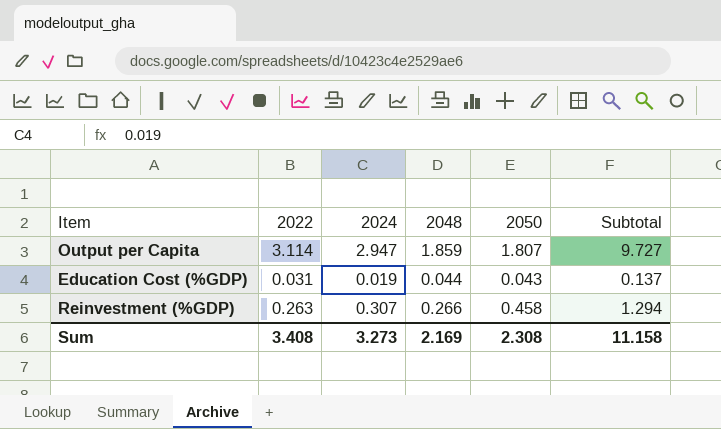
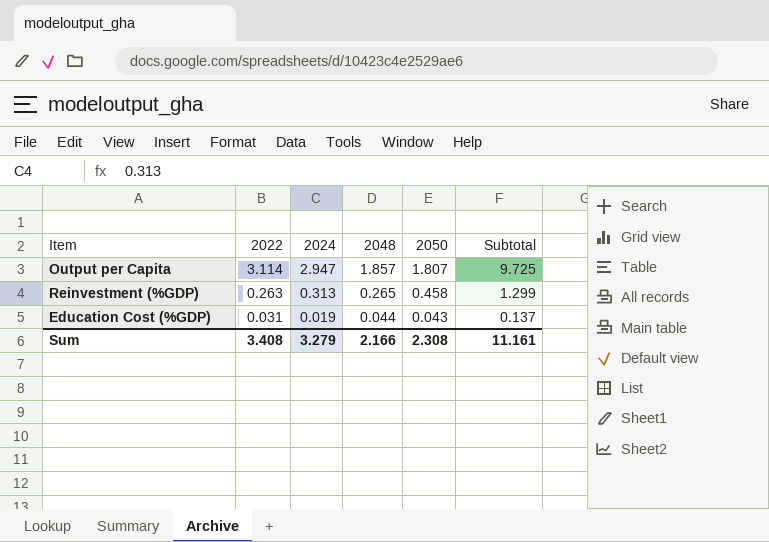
row order: none -> 2022 descending
Output per Capita | 2048: 1.859 -> 1.857
Output per Capita | Subtotal: 9.727 -> 9.725
Reinvestment (%GDP) | 2024: 0.307 -> 0.313
Reinvestment (%GDP) | 2048: 0.266 -> 0.265
Reinvestment (%GDP) | Subtotal: 1.294 -> 1.299
Sum | 2024: 3.273 -> 3.279
Sum | 2048: 2.169 -> 2.166
Sum | Subtotal: 11.158 -> 11.161

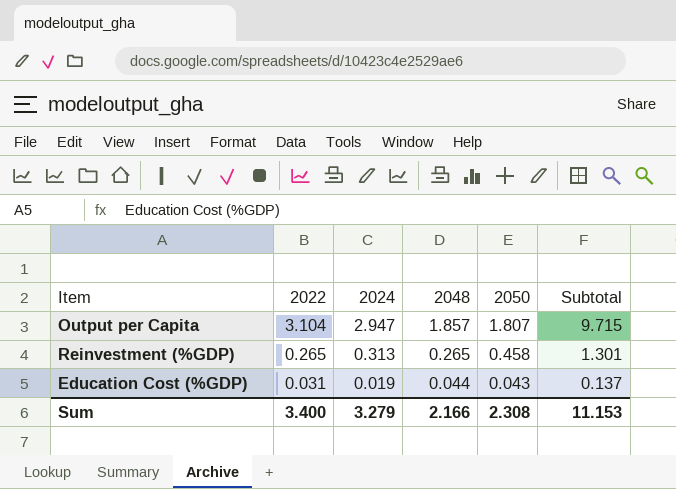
Output per Capita | 2022: 3.114 -> 3.104
Output per Capita | Subtotal: 9.725 -> 9.715
Reinvestment (%GDP) | 2022: 0.263 -> 0.265
Reinvestment (%GDP) | Subtotal: 1.299 -> 1.301
Sum | 2022: 3.408 -> 3.400
Sum | Subtotal: 11.161 -> 11.153

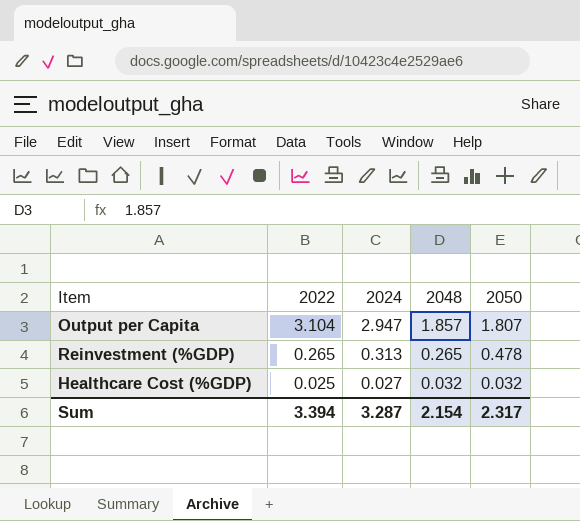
column Subtotal | formula: [2022] + [2024] + [2048] + [2050] -> none
row Education Cost (%GDP): 0.031 | 0.019 | 0.044 | 0.043 | 0.137 -> none
Reinvestment (%GDP) | 2050: 0.458 -> 0.478
row Healthcare Cost (%GDP): none -> 0.025 | 0.027 | 0.032 | 0.032
Sum | 2022: 3.400 -> 3.394
Sum | 2024: 3.279 -> 3.287
Sum | 2048: 2.166 -> 2.154
Sum | 2050: 2.308 -> 2.317

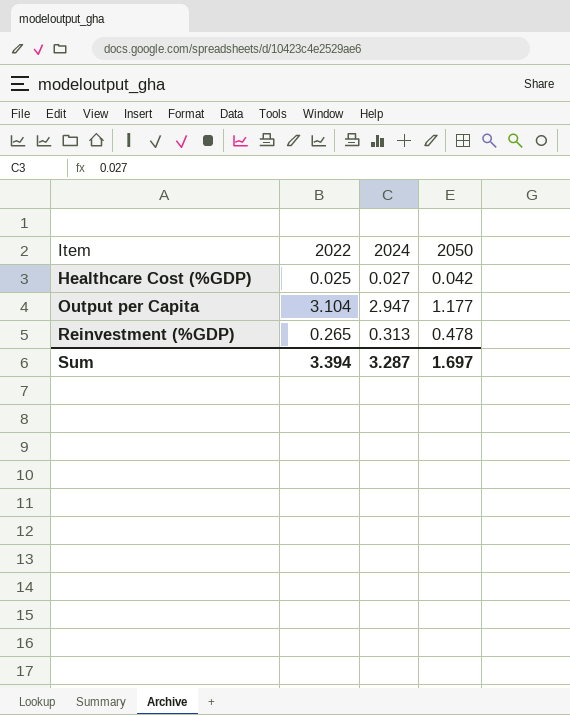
row order: 2022 descending -> Item ascending
column 2048 | position: 4 -> none
Healthcare Cost (%GDP) | 2050: 0.032 -> 0.042
Output per Capita | 2050: 1.807 -> 1.177
Sum | 2050: 2.317 -> 1.697

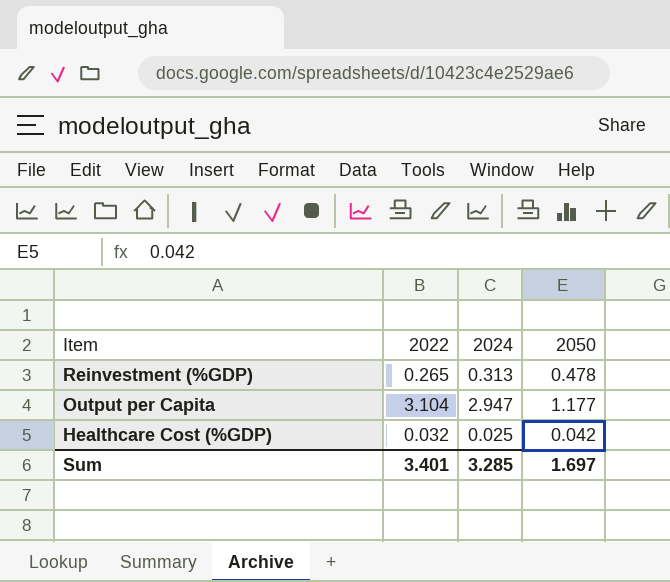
row order: Item ascending -> Item descending
Healthcare Cost (%GDP) | 2022: 0.025 -> 0.032
Healthcare Cost (%GDP) | 2024: 0.027 -> 0.025
Sum | 2022: 3.394 -> 3.401
Sum | 2024: 3.287 -> 3.285

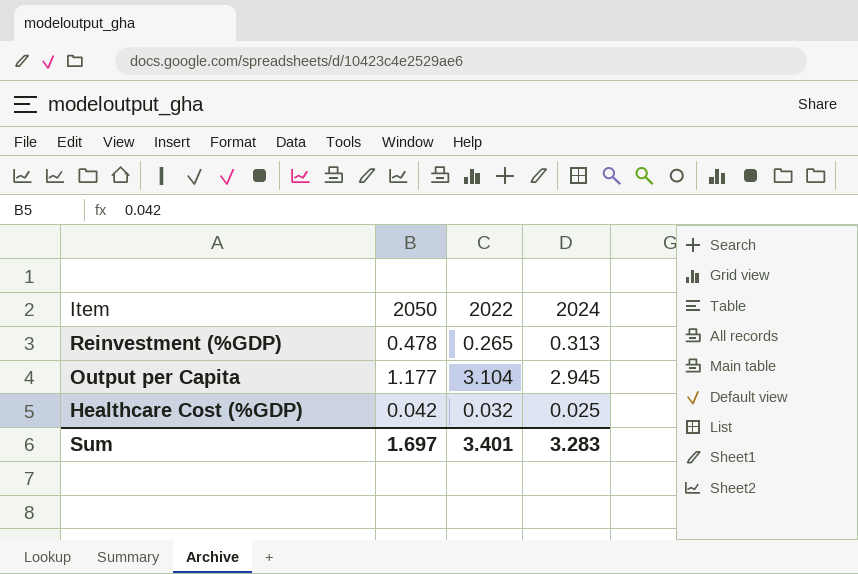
column 2050 | position: 4 -> 2
Output per Capita | 2024: 2.947 -> 2.945
Sum | 2024: 3.285 -> 3.283

